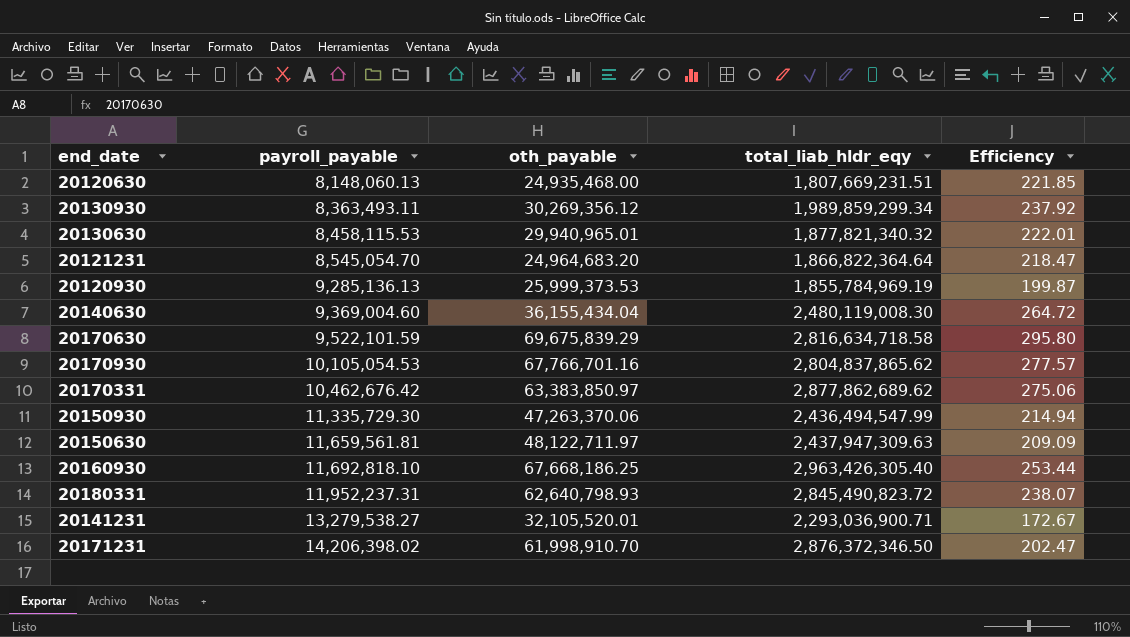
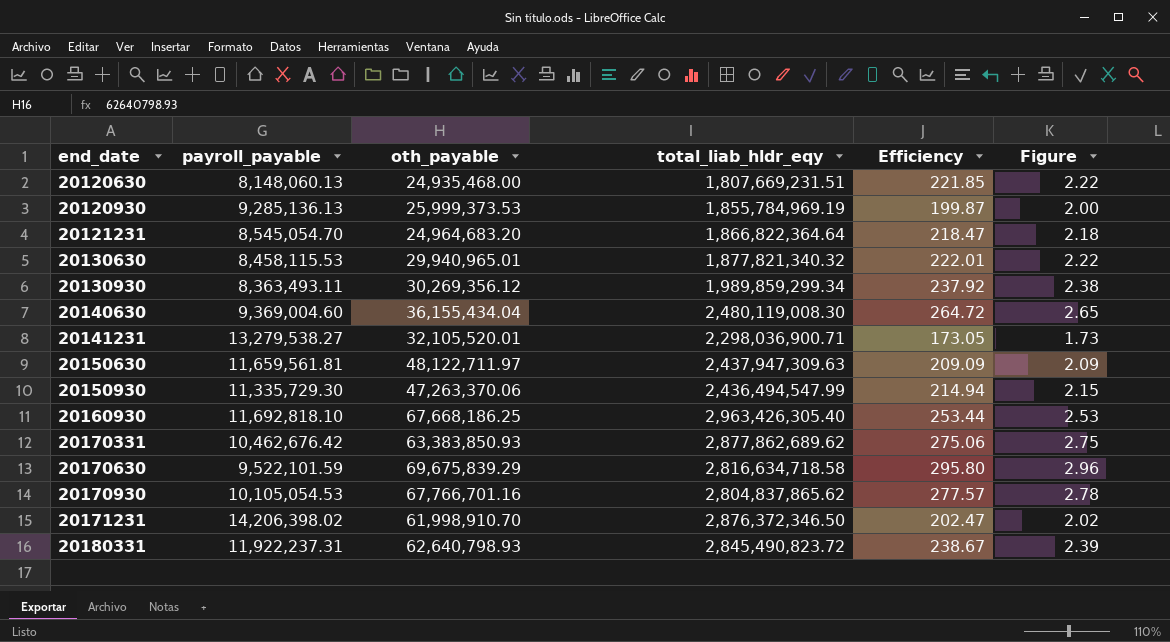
row order: payroll_payable ascending -> end_date ascending
column Figure | formula: none -> [Efficiency] * 0.01
20141231 | total_liab_hldr_eqy: 2,293,036,900.71 -> 2,298,036,900.71
20141231 | Efficiency: 172.67 -> 173.05
20170331 | oth_payable: 63,383,850.97 -> 63,383,850.93
20180331 | payroll_payable: 11,952,237.31 -> 11,922,237.31
20180331 | Efficiency: 238.07 -> 238.67

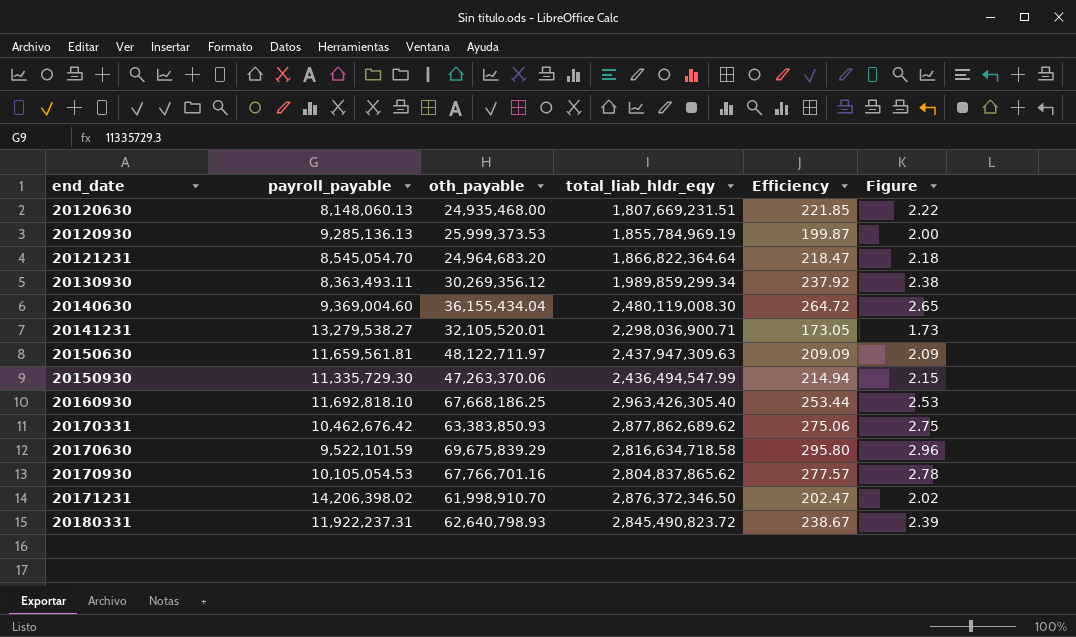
row 20130630: 8,458,115.53 | 29,940,965.01 | 1,877,821,340.32 | 222.01 | 2.22 -> none

